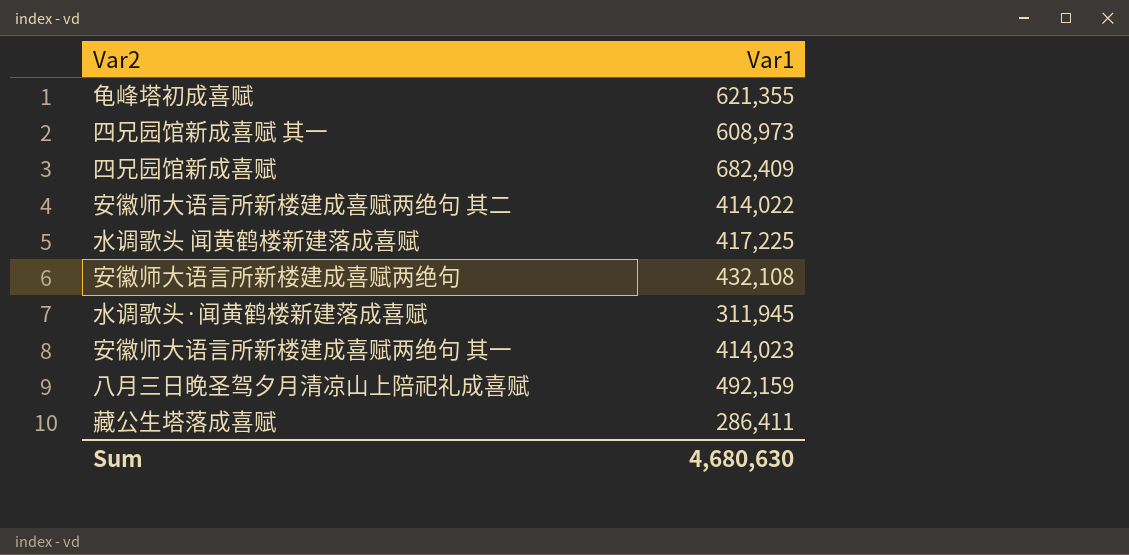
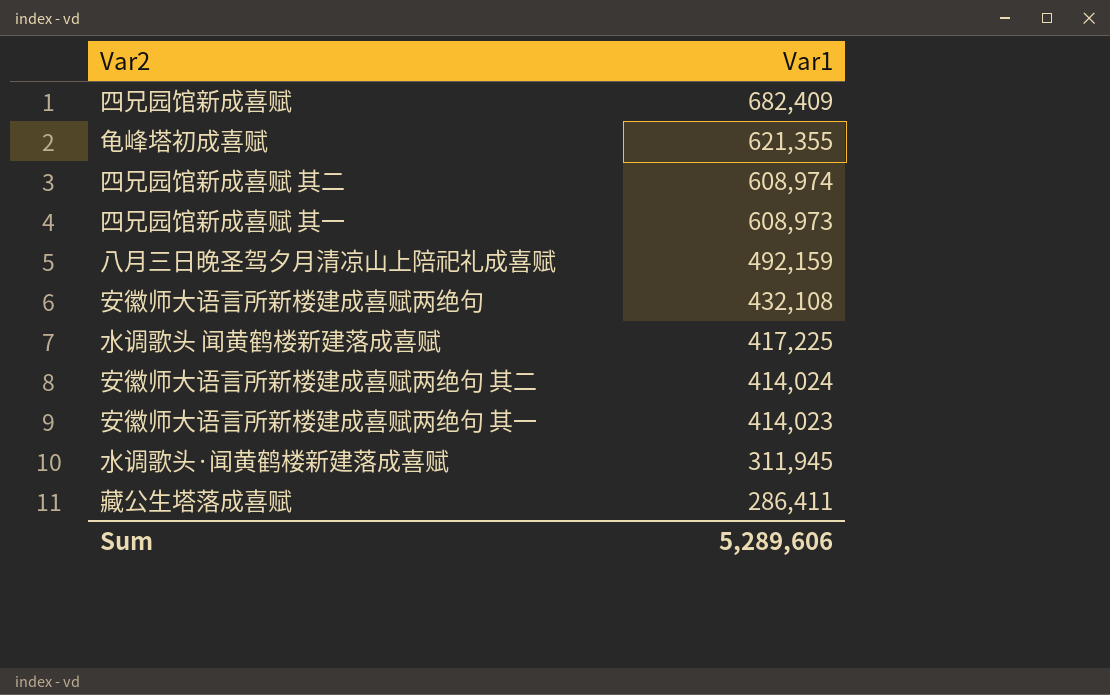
row order: none -> Var1 descending
row 四兄园馆新成喜赋 其二: none -> 608,974
安徽师大语言所新楼建成喜赋两绝句 其二 | Var1: 414,022 -> 414,024
Sum | Var1: 4,680,630 -> 5,289,606

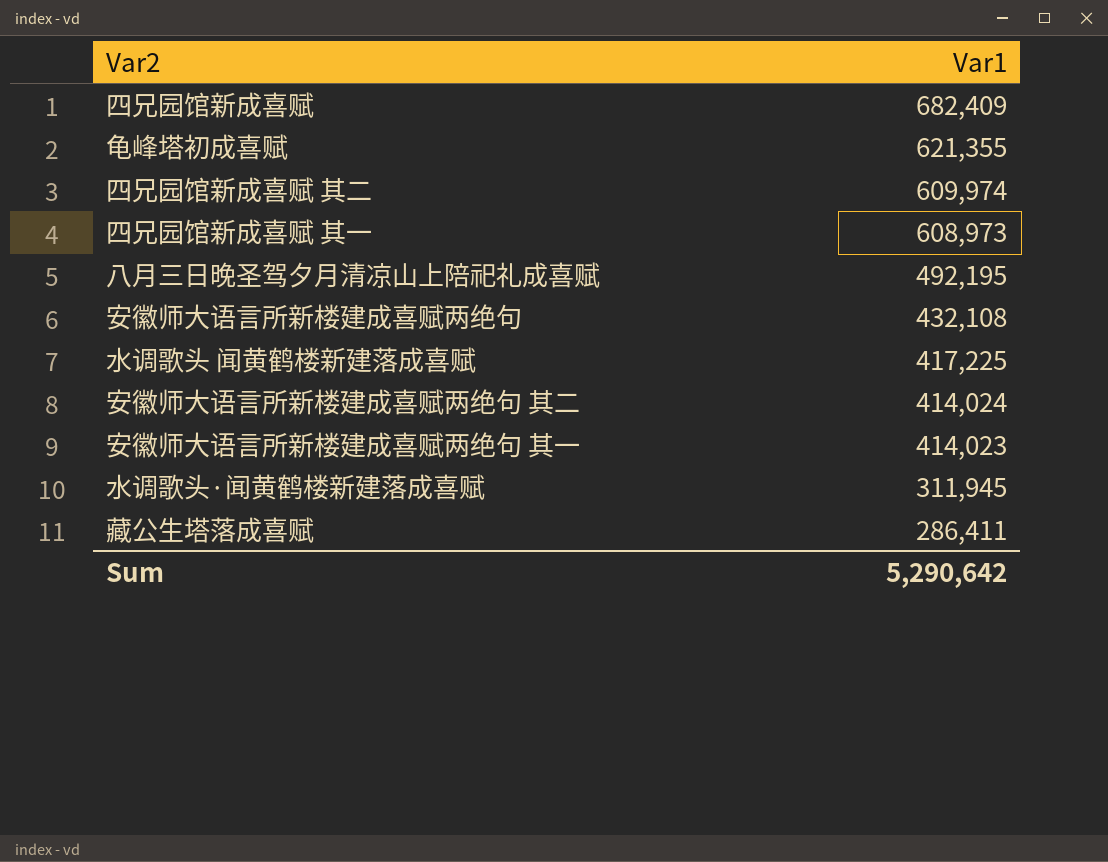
四兄园馆新成喜赋 其二 | Var1: 608,974 -> 609,974
八月三日晚圣驾夕月清凉山上陪祀礼成喜赋 | Var1: 492,159 -> 492,195
Sum | Var1: 5,289,606 -> 5,290,642

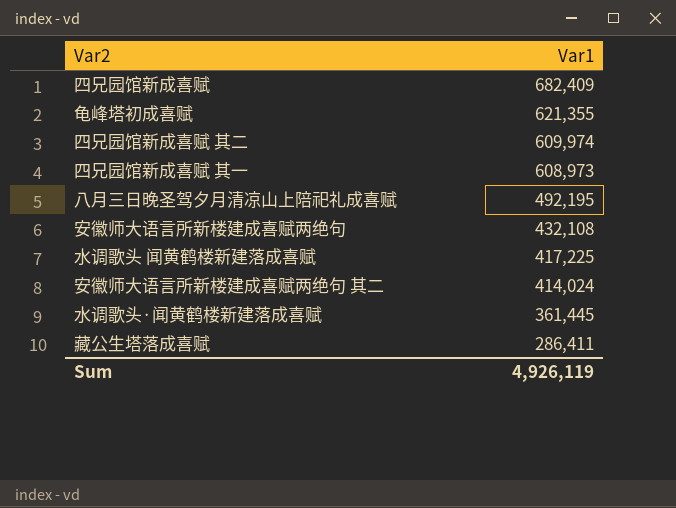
row 安徽师大语言所新楼建成喜赋两绝句 其一: 414,023 -> none
水调歌头·闻黄鹤楼新建落成喜赋 | Var1: 311,945 -> 361,445
Sum | Var1: 5,290,642 -> 4,926,119

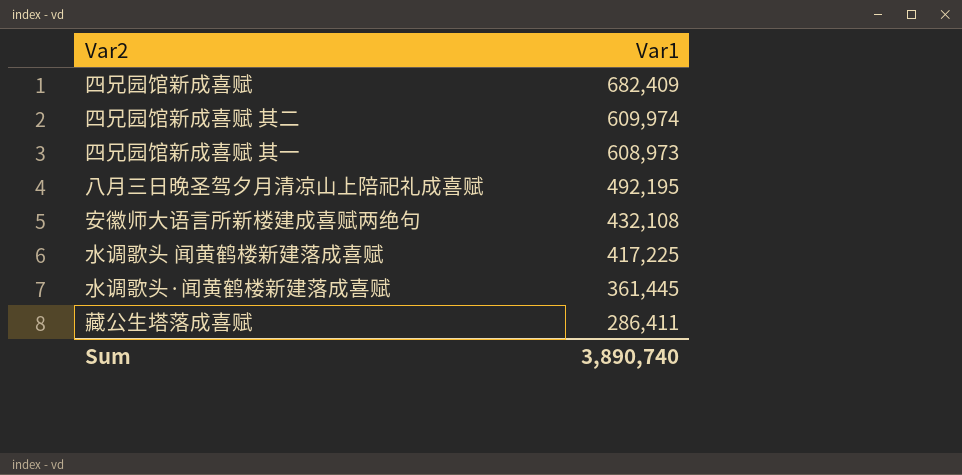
row 龟峰塔初成喜赋: 621,355 -> none
row 安徽师大语言所新楼建成喜赋两绝句 其二: 414,024 -> none
Sum | Var1: 4,926,119 -> 3,890,740

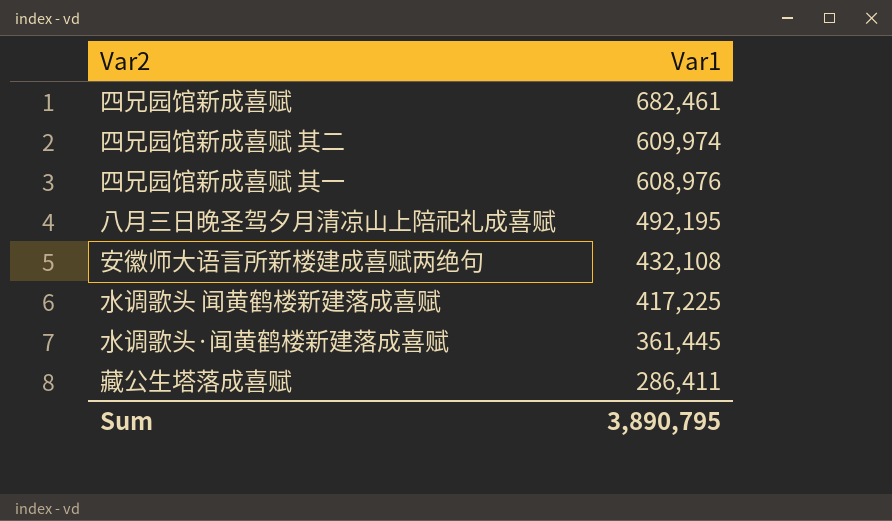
四兄园馆新成喜赋 | Var1: 682,409 -> 682,461
四兄园馆新成喜赋 其一 | Var1: 608,973 -> 608,976
Sum | Var1: 3,890,740 -> 3,890,795

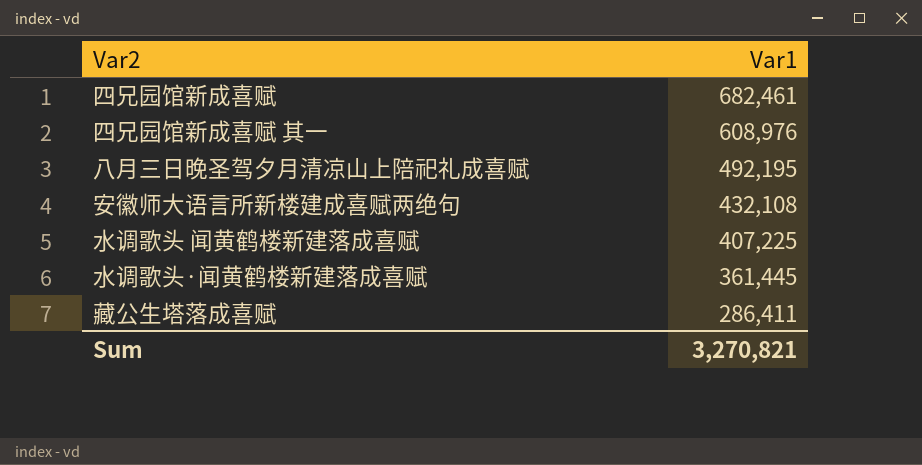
row 四兄园馆新成喜赋 其二: 609,974 -> none
水调歌头 闻黄鹤楼新建落成喜赋 | Var1: 417,225 -> 407,225
Sum | Var1: 3,890,795 -> 3,270,821

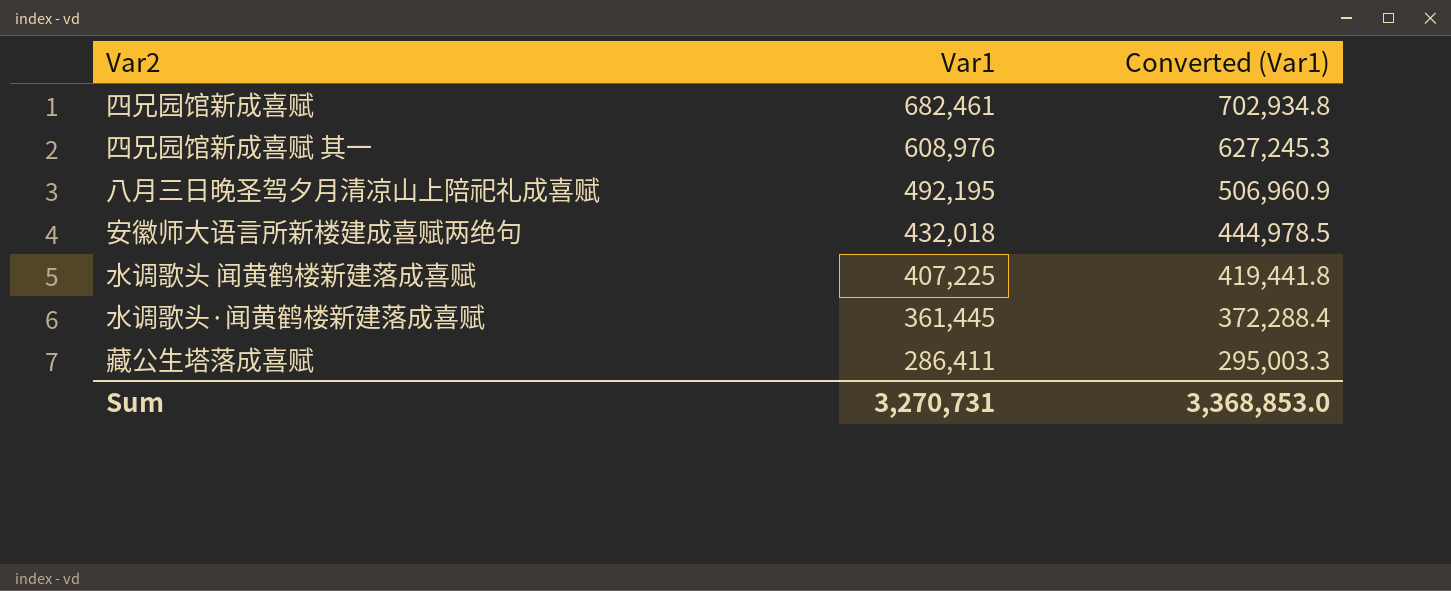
column Converted (Var1) | formula: none -> [Var1] * 1.03
安徽师大语言所新楼建成喜赋两绝句 | Var1: 432,108 -> 432,018
Sum | Var1: 3,270,821 -> 3,270,731

